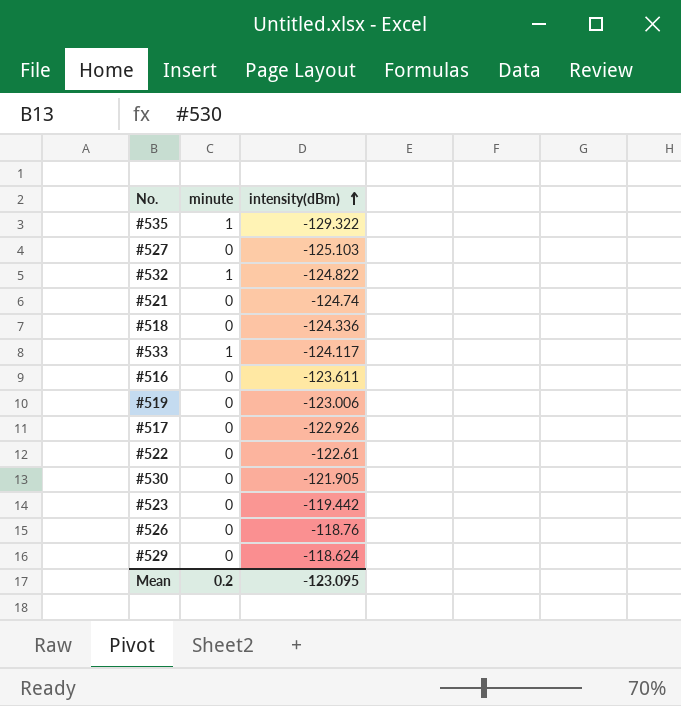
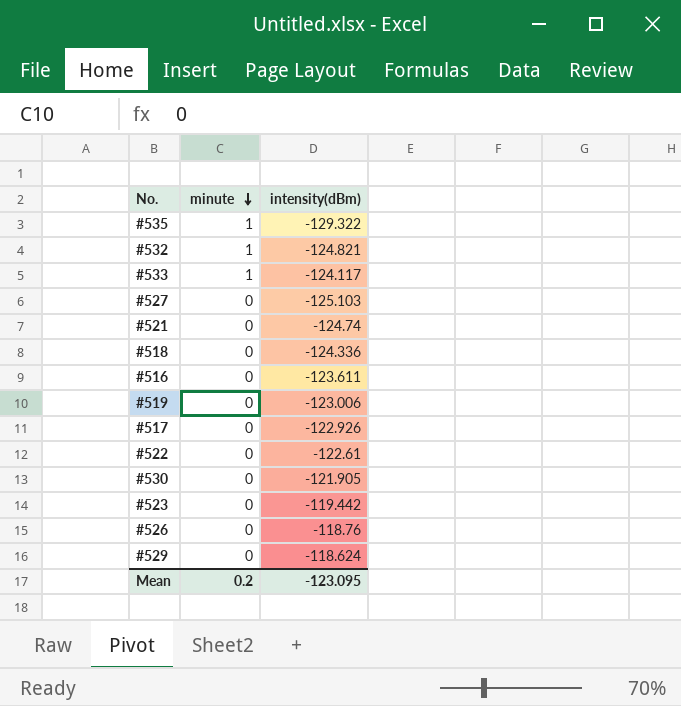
row order: intensity(dBm) ascending -> minute descending
#532 | intensity(dBm): -124.822 -> -124.821

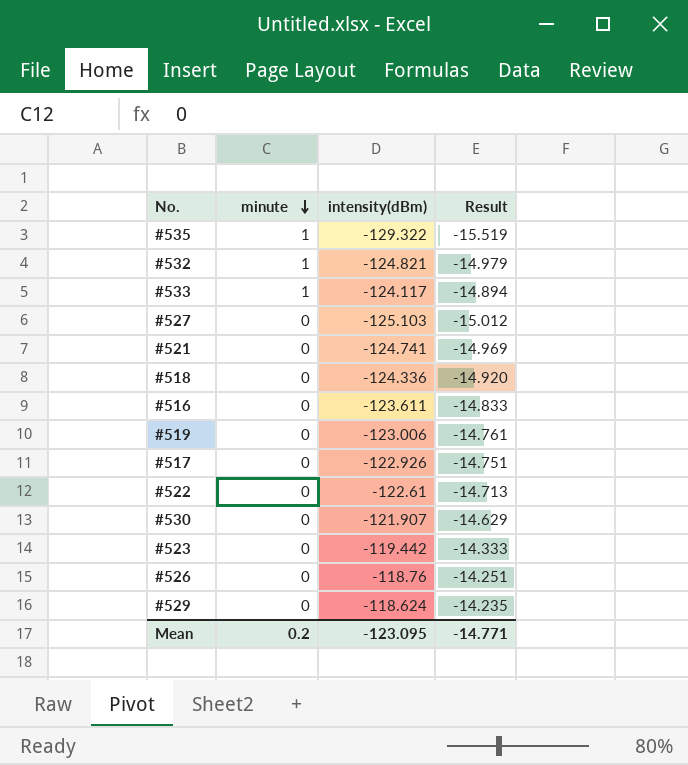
column Result | formula: none -> [intensity(dBm)] * 0.12
#521 | intensity(dBm): -124.74 -> -124.741
#530 | intensity(dBm): -121.905 -> -121.907

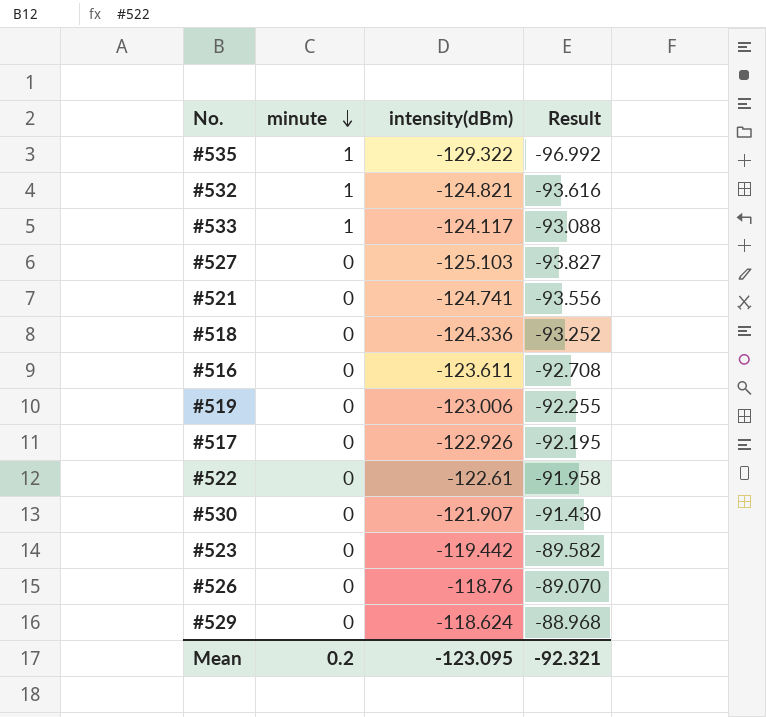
column Result | formula: [intensity(dBm)] * 0.12 -> [intensity(dBm)] * 0.75
Mean | Result: -14.771 -> -92.321

